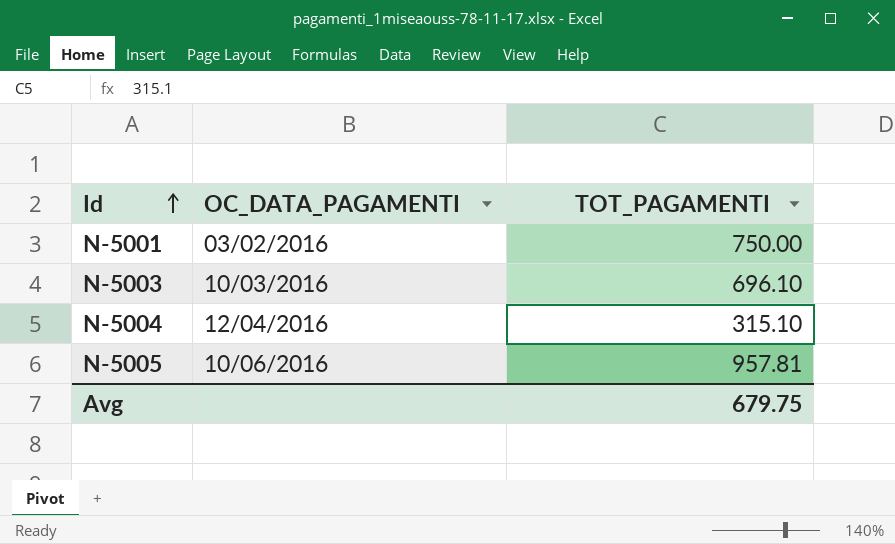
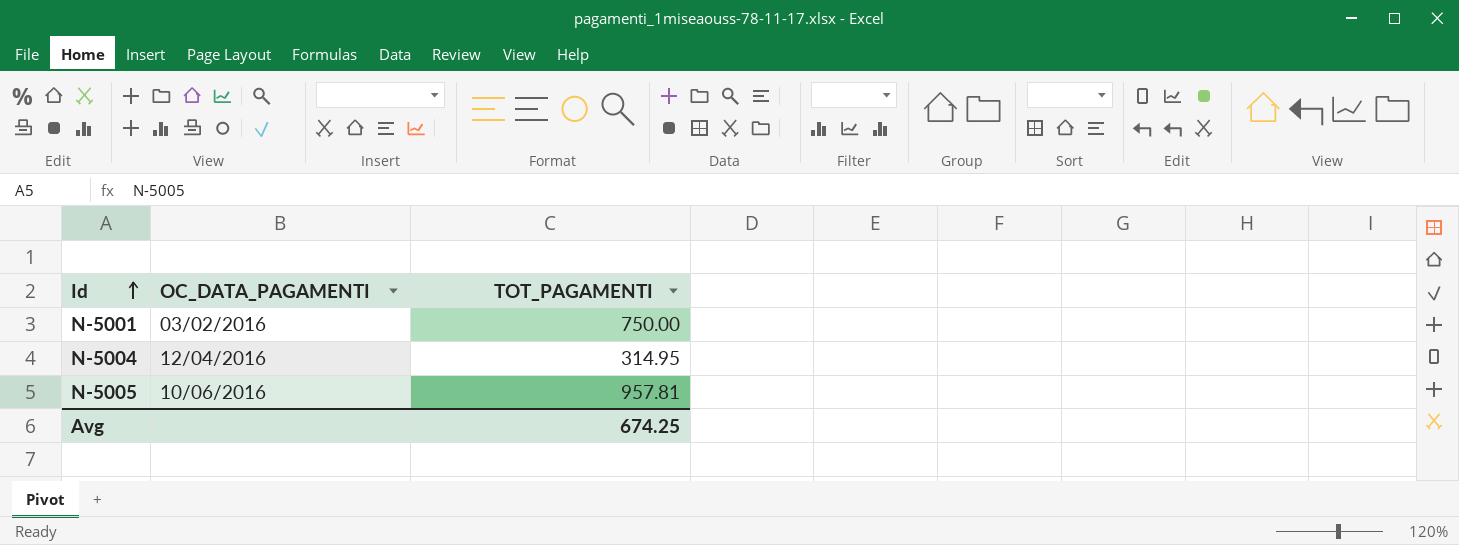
row N-5003: 10/03/2016 | 696.10 -> none
N-5004 | TOT_PAGAMENTI: 315.10 -> 314.95
Avg | TOT_PAGAMENTI: 679.75 -> 674.25

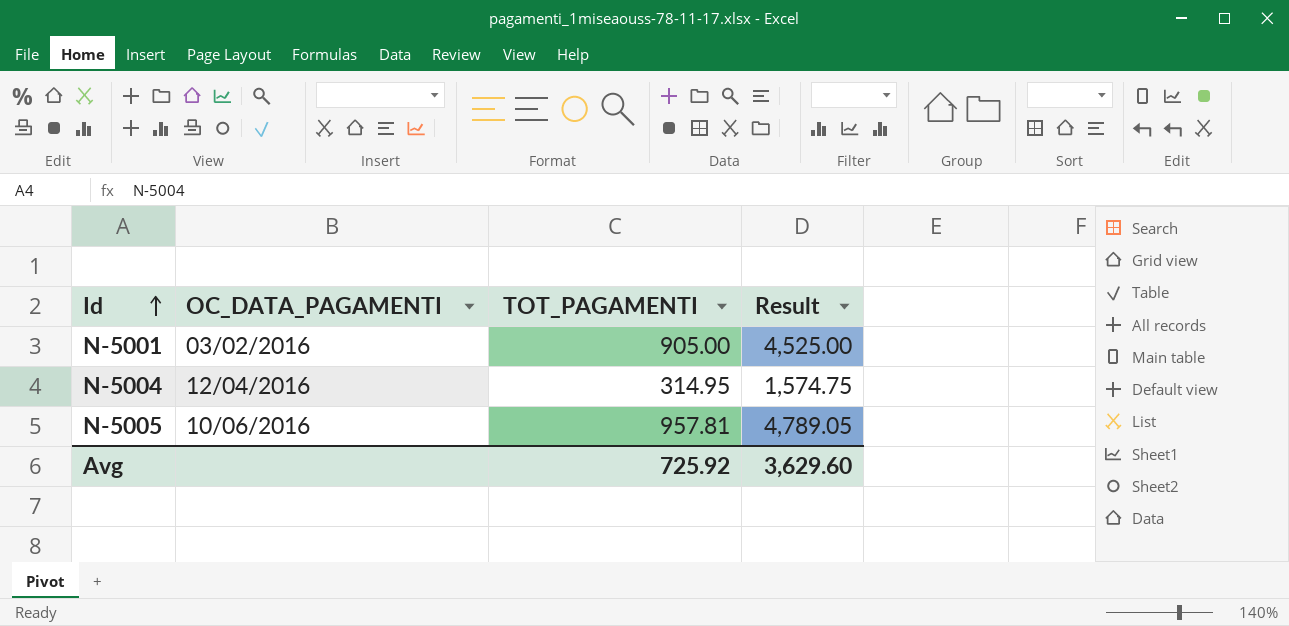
column Result | formula: none -> [TOT_PAGAMENTI] * 5
N-5001 | TOT_PAGAMENTI: 750.00 -> 905.00
Avg | TOT_PAGAMENTI: 674.25 -> 725.92

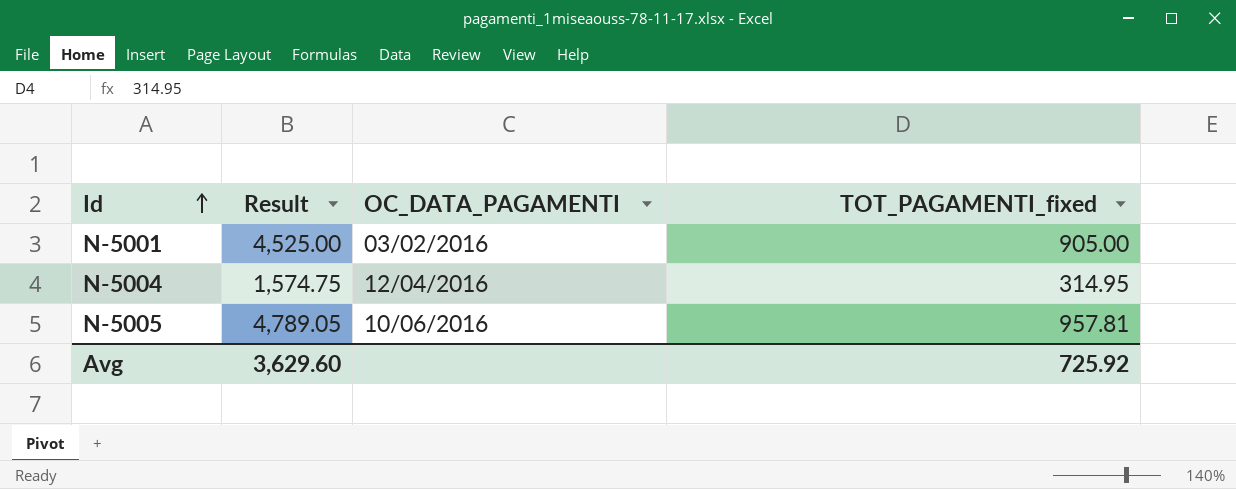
column Result | position: 4 -> 2
column name: TOT_PAGAMENTI -> TOT_PAGAMENTI_fixed

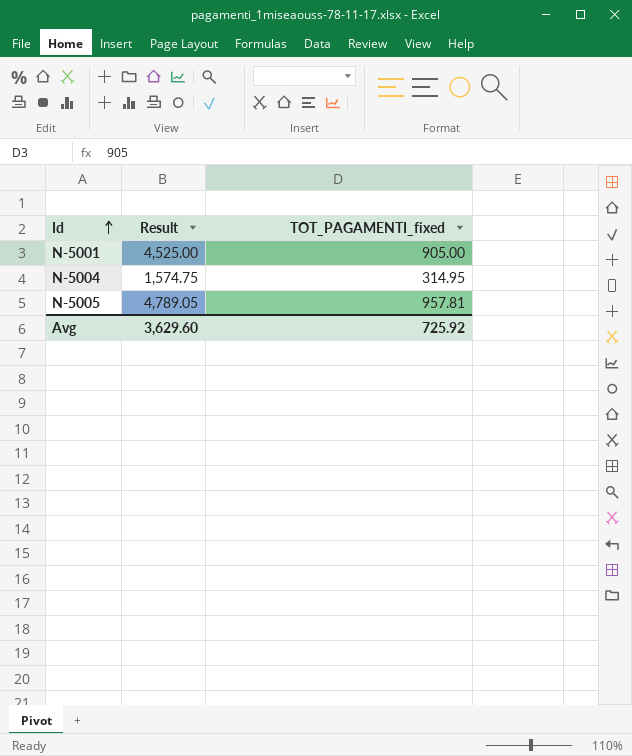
column OC_DATA_PAGAMENTI | position: 3 -> none

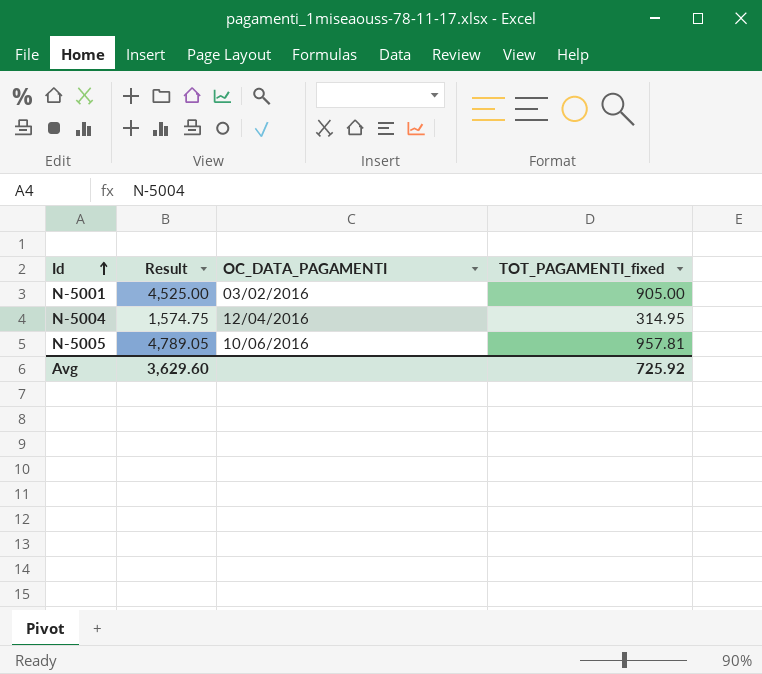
column OC_DATA_PAGAMENTI | position: none -> 3

